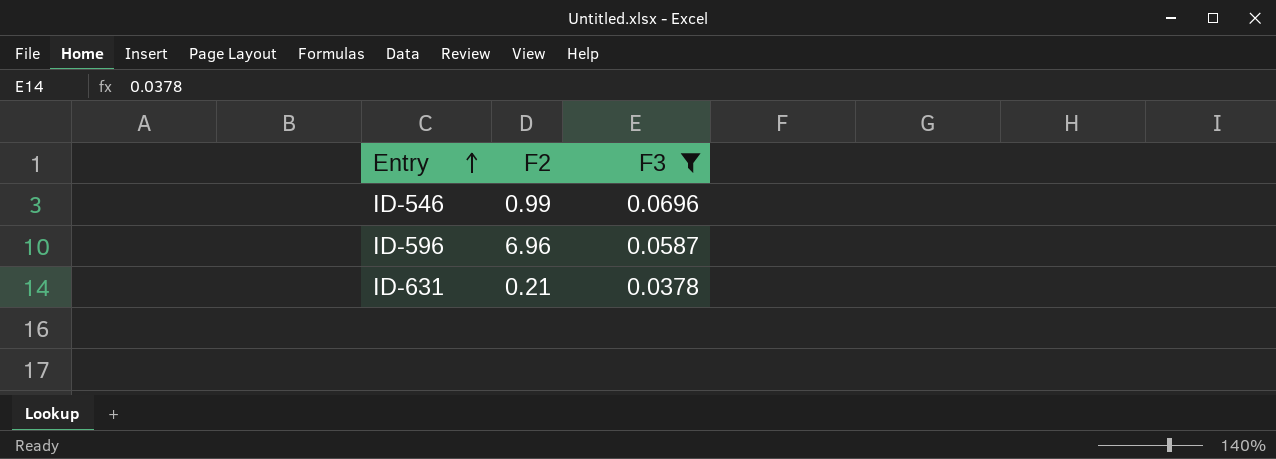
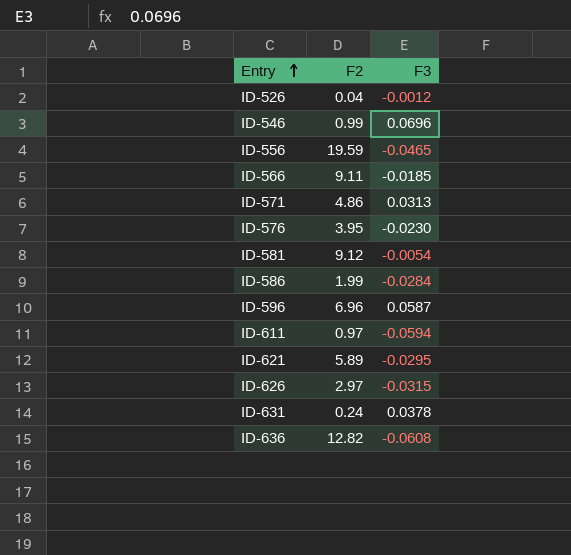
filter: F3 >= 0.0378 -> none
ID-631 | F2: 0.21 -> 0.24

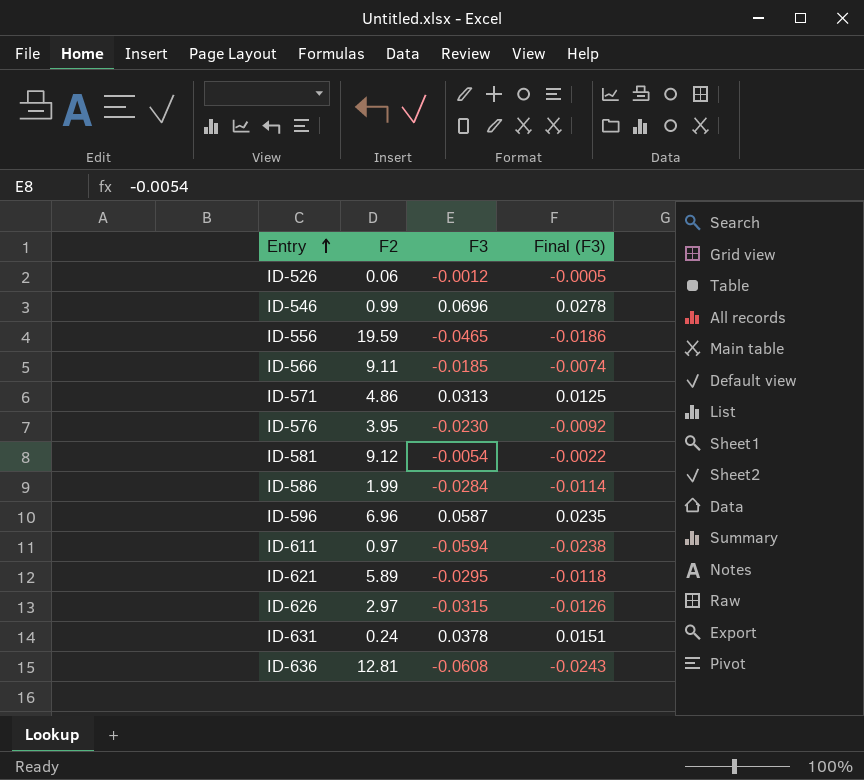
column Final (F3) | formula: none -> [F3] * 0.4
ID-526 | F2: 0.04 -> 0.06
ID-636 | F2: 12.82 -> 12.81

